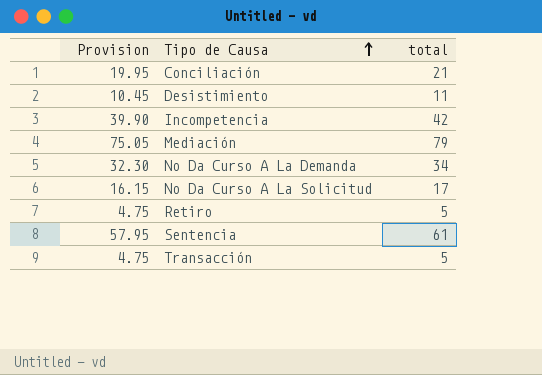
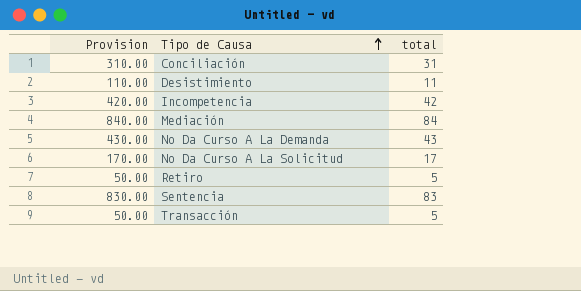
column Provision | formula: [total] * 0.95 -> [total] * 10
Conciliación | total: 21 -> 31
Mediación | total: 79 -> 84
No Da Curso A La Demanda | total: 34 -> 43
Sentencia | total: 61 -> 83

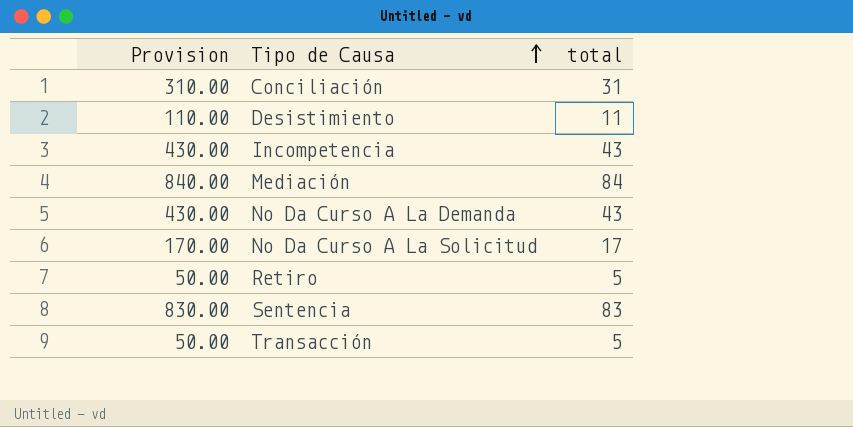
Incompetencia | Provision: 420.00 -> 430.00
Incompetencia | total: 42 -> 43

